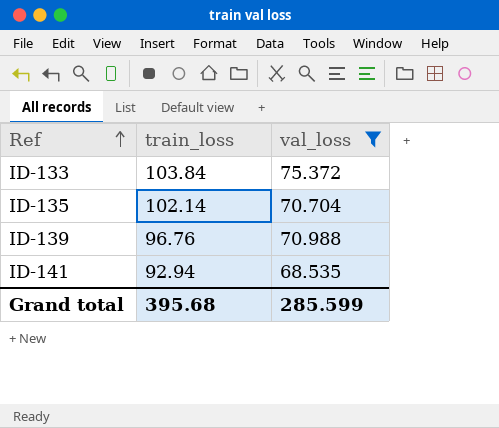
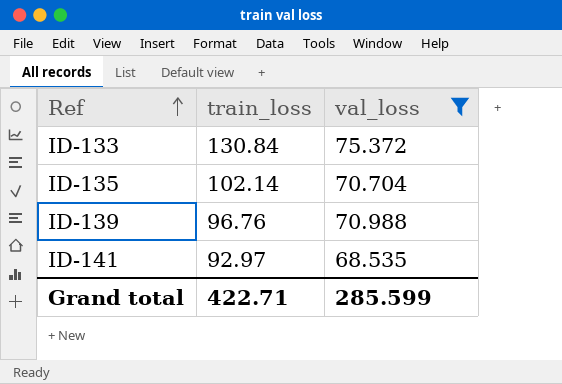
ID-133 | train_loss: 103.84 -> 130.84
ID-141 | train_loss: 92.94 -> 92.97
Grand total | train_loss: 395.68 -> 422.71

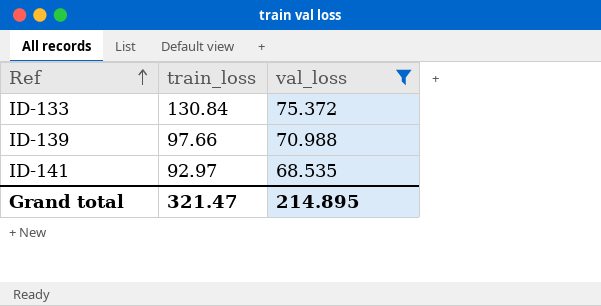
row ID-135: 102.14 | 70.704 -> none
ID-139 | train_loss: 96.76 -> 97.66
Grand total | train_loss: 422.71 -> 321.47
Grand total | val_loss: 285.599 -> 214.895

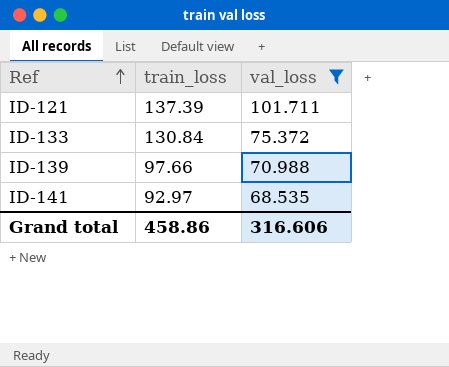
row ID-121: none -> 137.39 | 101.711
Grand total | train_loss: 321.47 -> 458.86
Grand total | val_loss: 214.895 -> 316.606

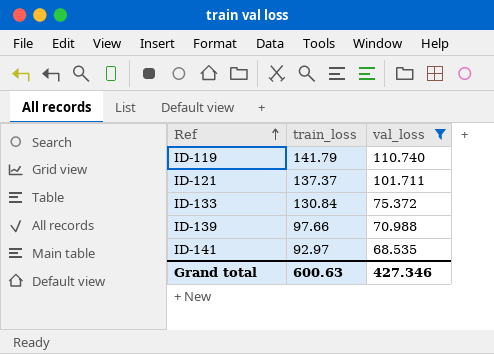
row ID-119: none -> 141.79 | 110.740
ID-121 | train_loss: 137.39 -> 137.37
Grand total | train_loss: 458.86 -> 600.63
Grand total | val_loss: 316.606 -> 427.346

